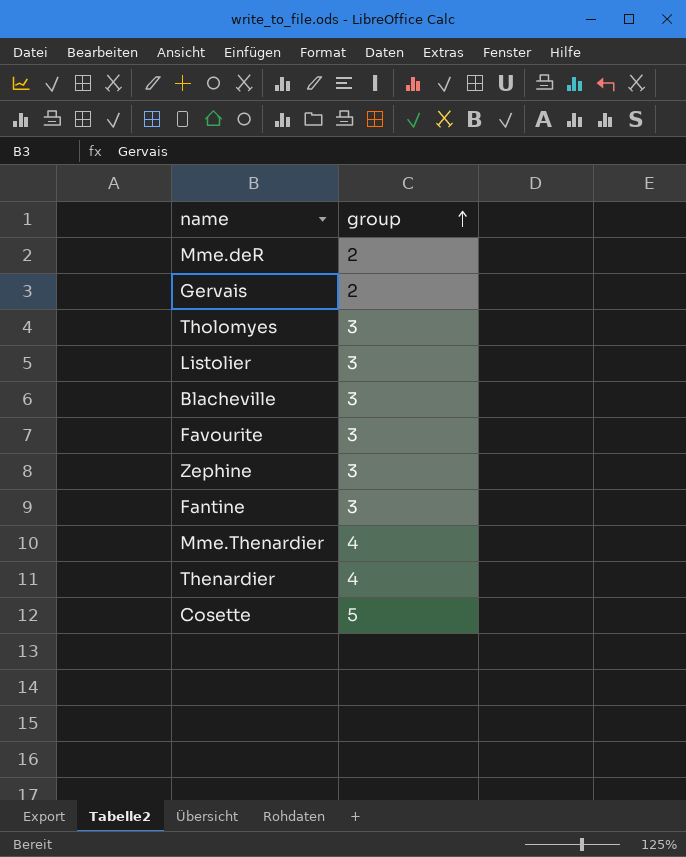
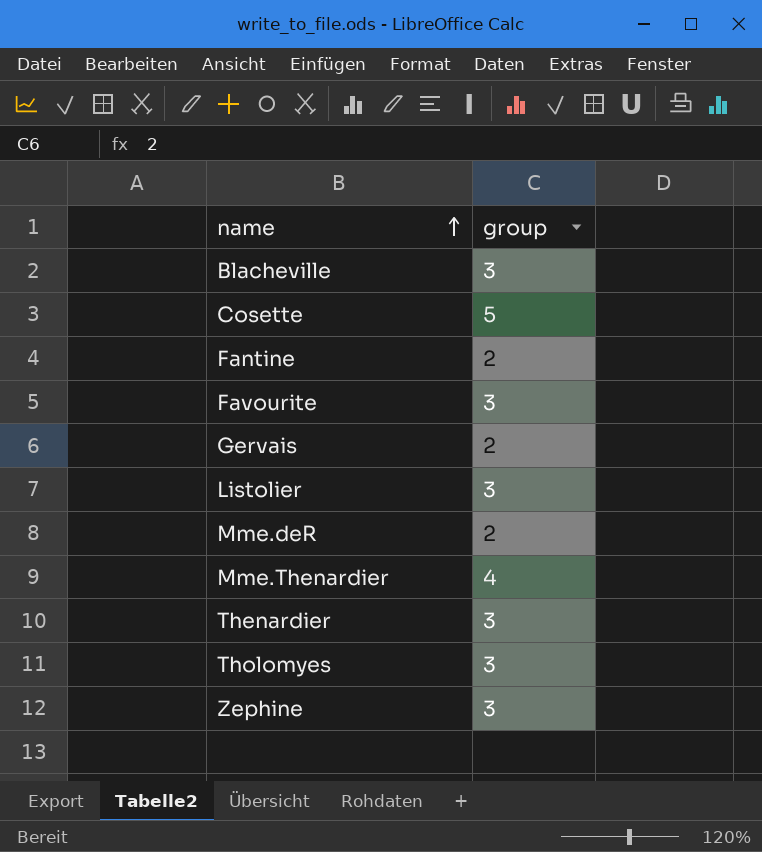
row order: group ascending -> name ascending
Fantine | group: 3 -> 2
Thenardier | group: 4 -> 3

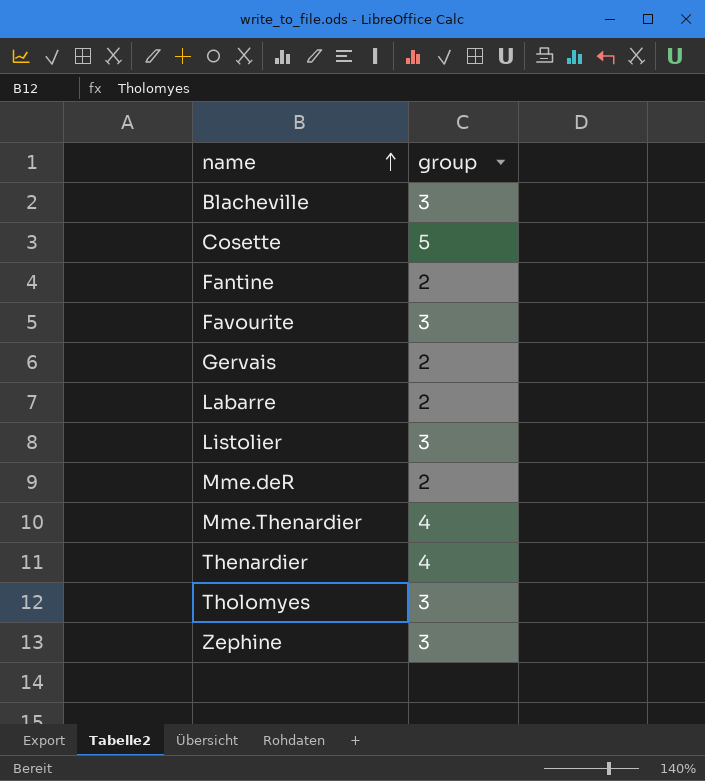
row Labarre: none -> 2
Thenardier | group: 3 -> 4

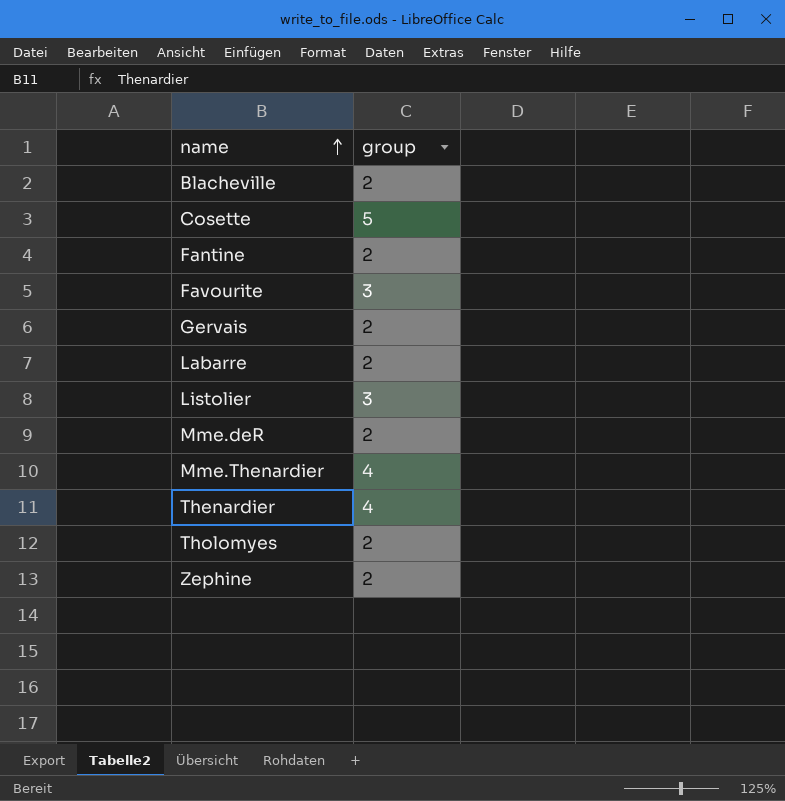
Blacheville | group: 3 -> 2
Tholomyes | group: 3 -> 2
Zephine | group: 3 -> 2

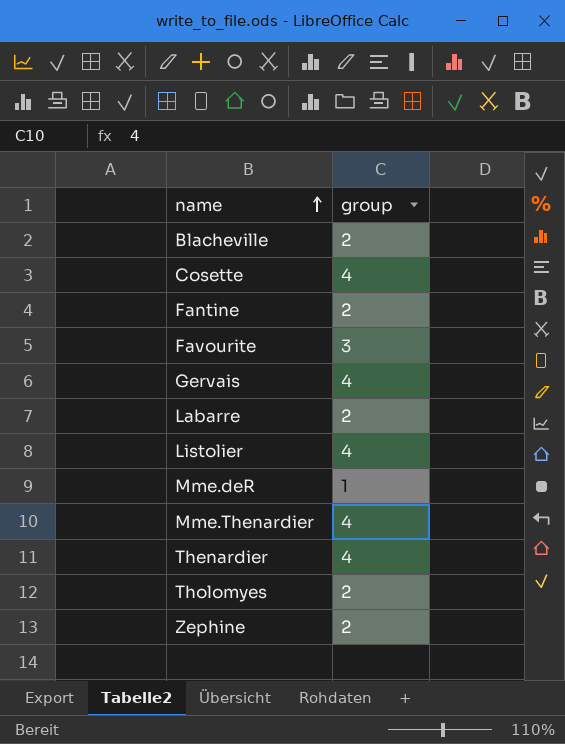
Cosette | group: 5 -> 4
Gervais | group: 2 -> 4
Listolier | group: 3 -> 4
Mme.deR | group: 2 -> 1

